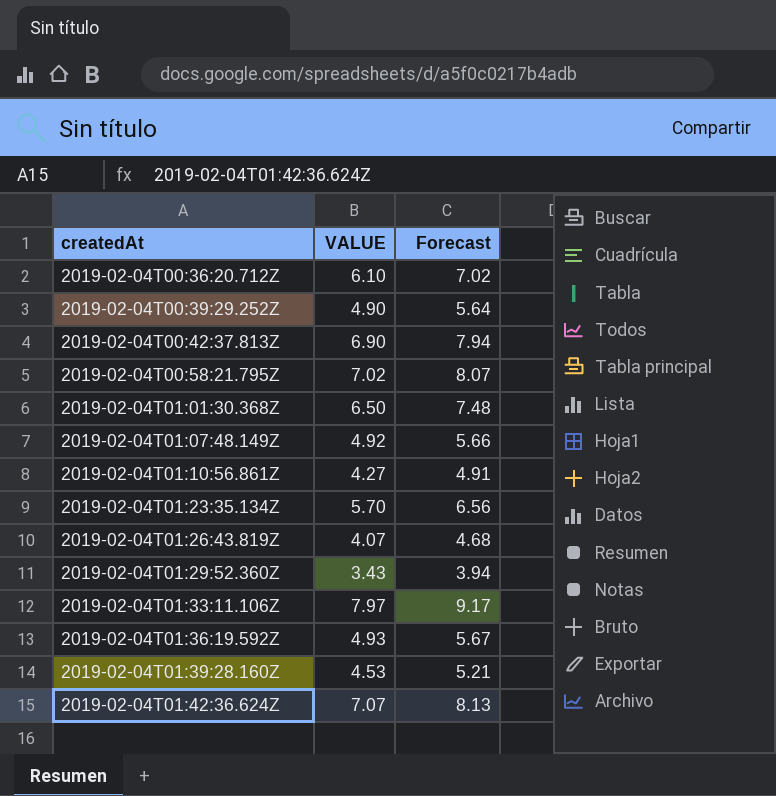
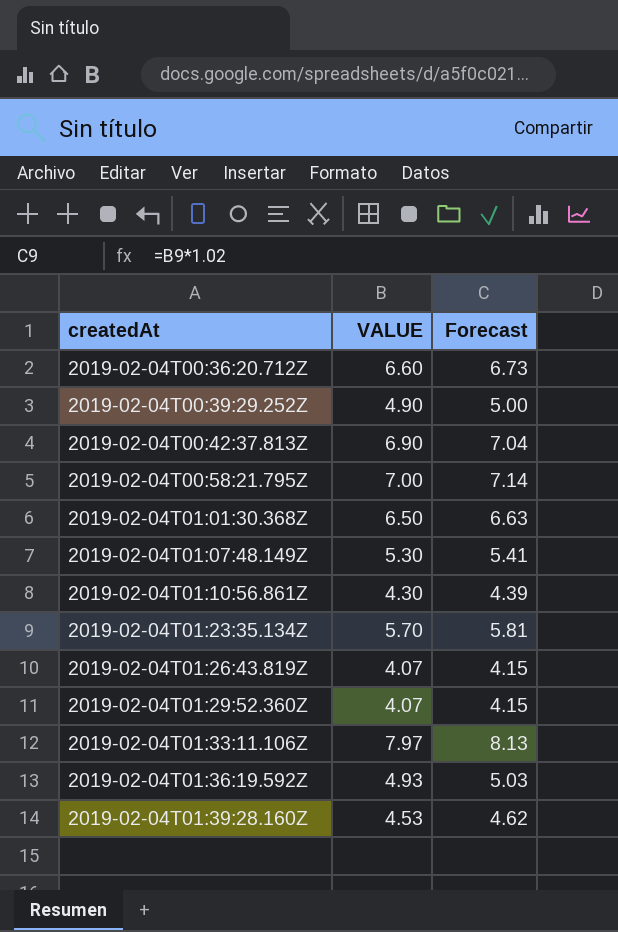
column Forecast | formula: [VALUE] * 1.15 -> [VALUE] * 1.02
row 2019-02-04T01:42:36.624Z: 7.07 | 8.13 -> none
2019-02-04T00:36:20.712Z | VALUE: 6.10 -> 6.60
2019-02-04T00:58:21.795Z | VALUE: 7.02 -> 7.00
2019-02-04T01:07:48.149Z | VALUE: 4.92 -> 5.30
2019-02-04T01:10:56.861Z | VALUE: 4.27 -> 4.30
2019-02-04T01:29:52.360Z | VALUE: 3.43 -> 4.07

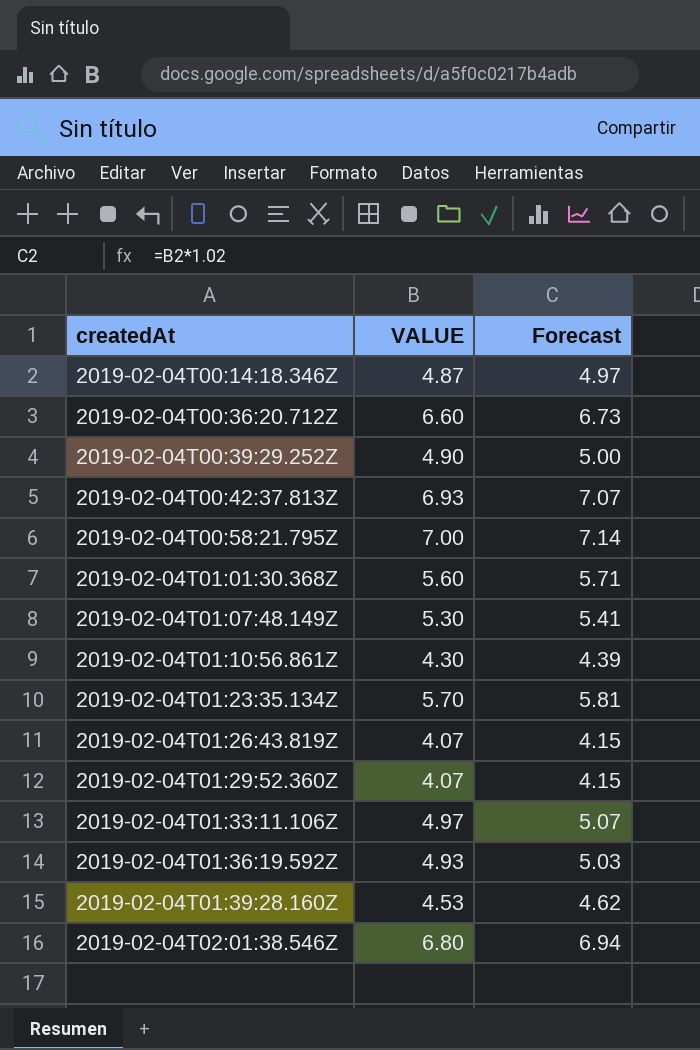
row 2019-02-04T00:14:18.346Z: none -> 4.87 | 4.97
2019-02-04T00:42:37.813Z | VALUE: 6.90 -> 6.93
2019-02-04T00:42:37.813Z | Forecast: 7.04 -> 7.07
2019-02-04T01:01:30.368Z | VALUE: 6.50 -> 5.60
2019-02-04T01:01:30.368Z | Forecast: 6.63 -> 5.71
2019-02-04T01:33:11.106Z | VALUE: 7.97 -> 4.97
2019-02-04T01:33:11.106Z | Forecast: 8.13 -> 5.07
row 2019-02-04T02:01:38.546Z: none -> 6.80 | 6.94

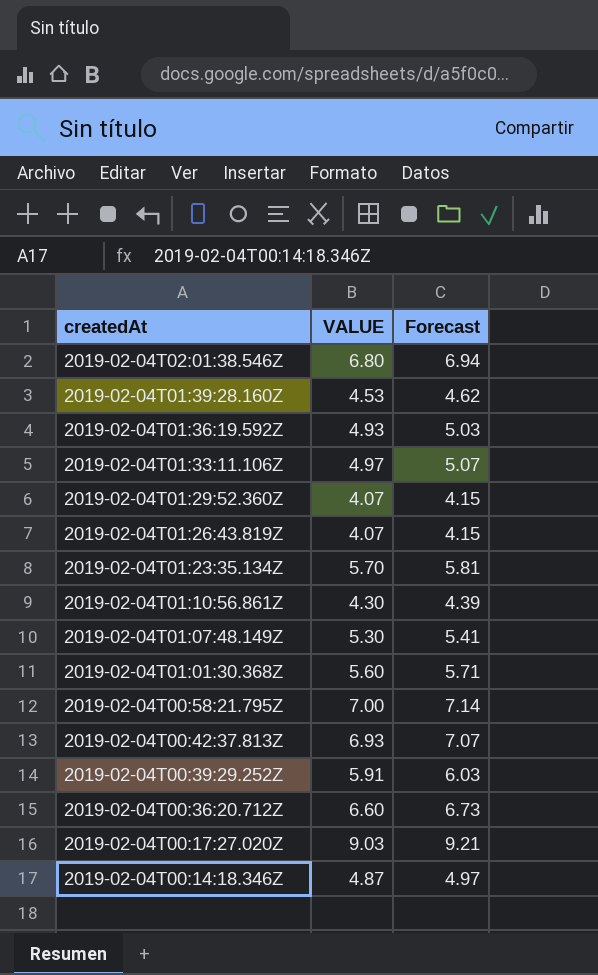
row order: createdAt ascending -> createdAt descending
2019-02-04T00:39:29.252Z | VALUE: 4.90 -> 5.91
2019-02-04T00:39:29.252Z | Forecast: 5.00 -> 6.03
row 2019-02-04T00:17:27.020Z: none -> 9.03 | 9.21

